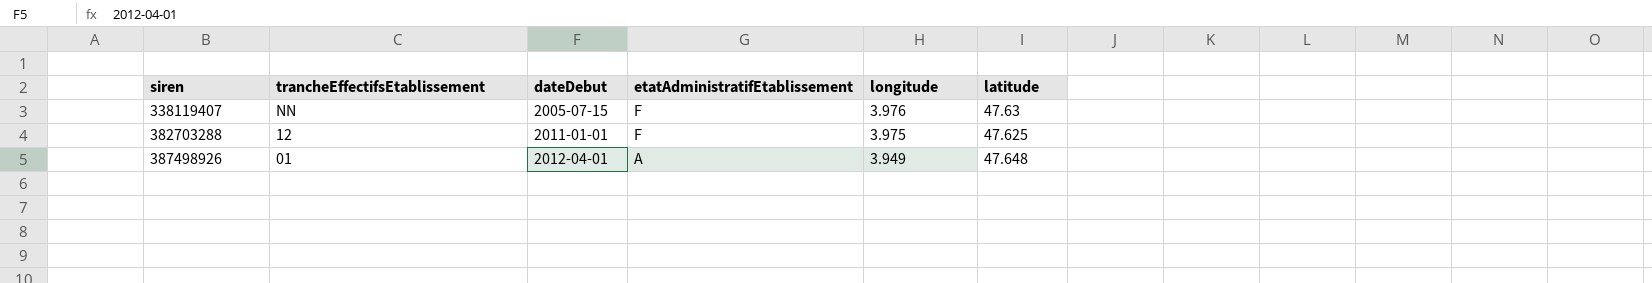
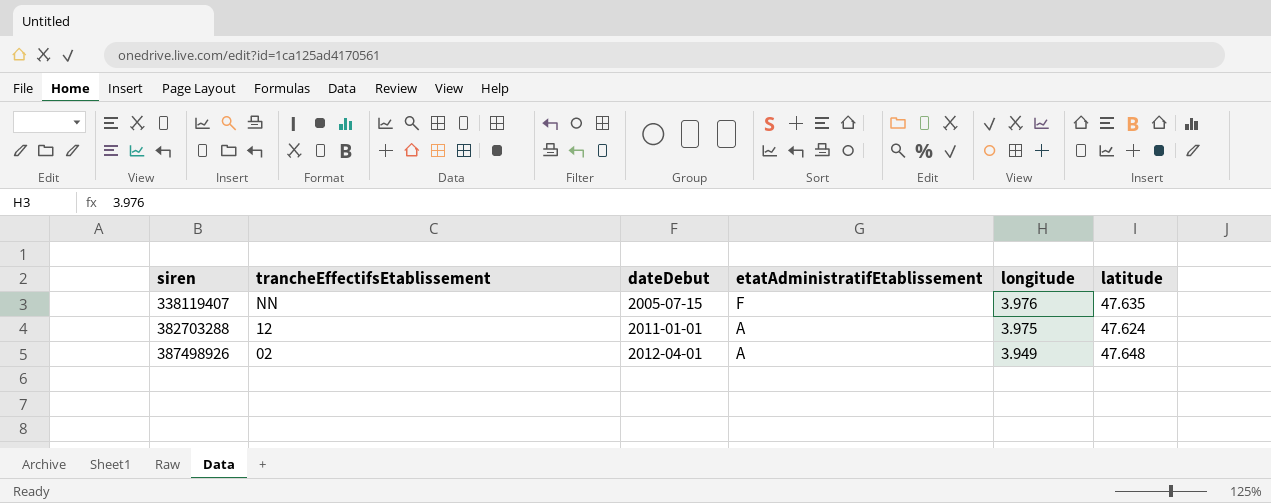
338119407 | latitude: 47.63 -> 47.635
382703288 | etatAdministratifEtablissement: F -> A
382703288 | latitude: 47.625 -> 47.624
387498926 | trancheEffectifsEtablissement: 01 -> 02

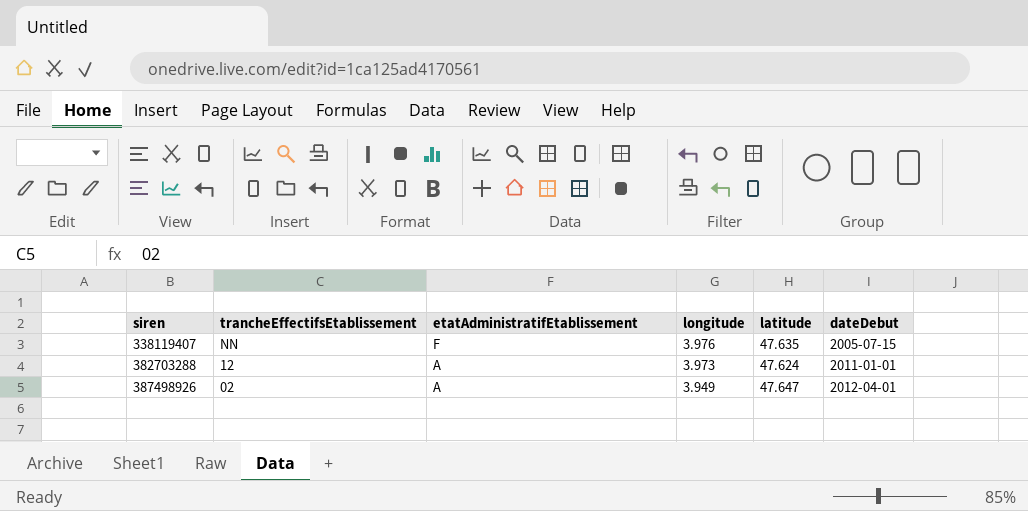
column dateDebut | position: 3 -> 6
382703288 | longitude: 3.975 -> 3.973
387498926 | latitude: 47.648 -> 47.647

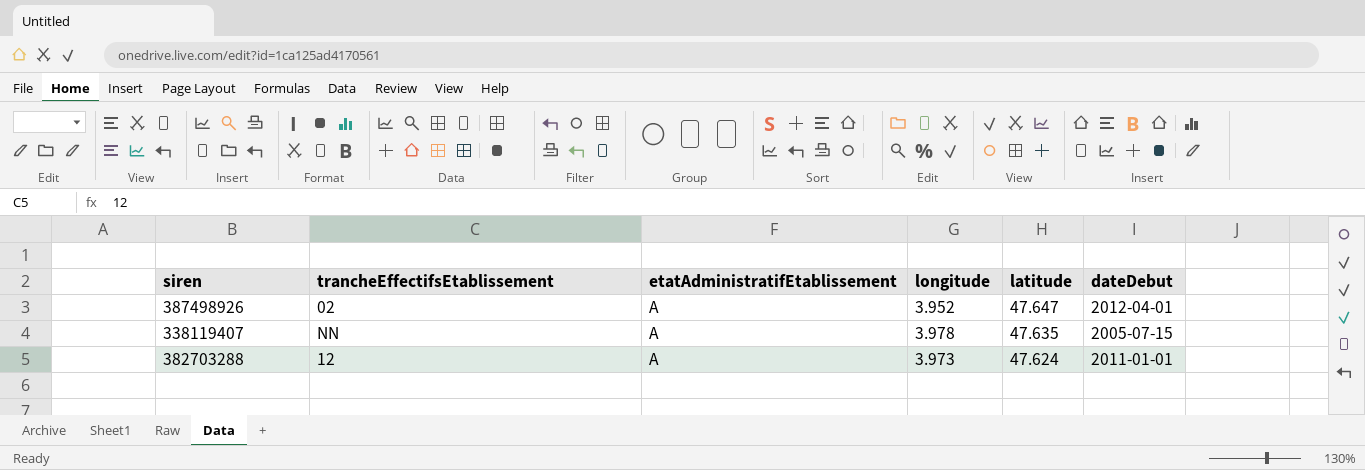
row order: siren ascending -> latitude descending
387498926 | longitude: 3.949 -> 3.952
338119407 | etatAdministratifEtablissement: F -> A
338119407 | longitude: 3.976 -> 3.978

